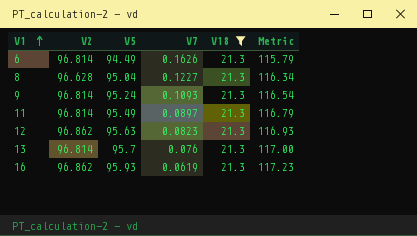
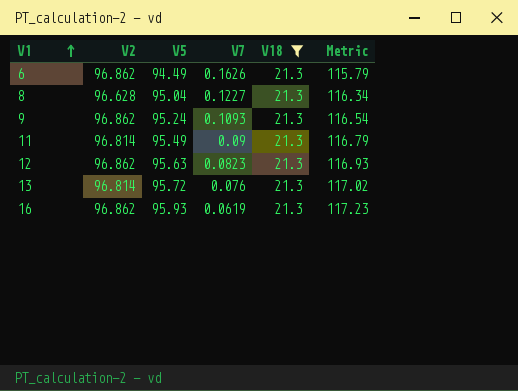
6 | V2: 96.814 -> 96.862
9 | V2: 96.814 -> 96.862
11 | V7: 0.0897 -> 0.09
13 | V5: 95.7 -> 95.72
13 | Metric: 117.00 -> 117.02

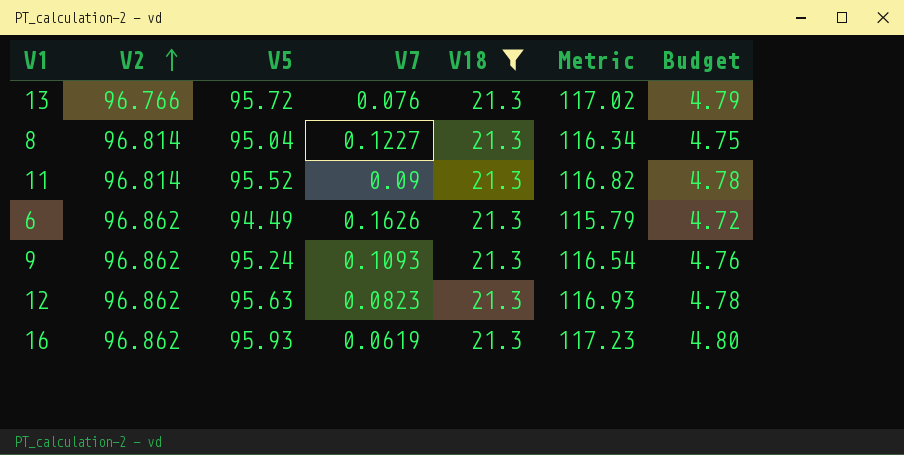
row order: V1 ascending -> V2 ascending
column Budget | formula: none -> [V5] * 0.05
13 | V2: 96.814 -> 96.766
8 | V2: 96.628 -> 96.814
11 | V5: 95.49 -> 95.52
11 | Metric: 116.79 -> 116.82

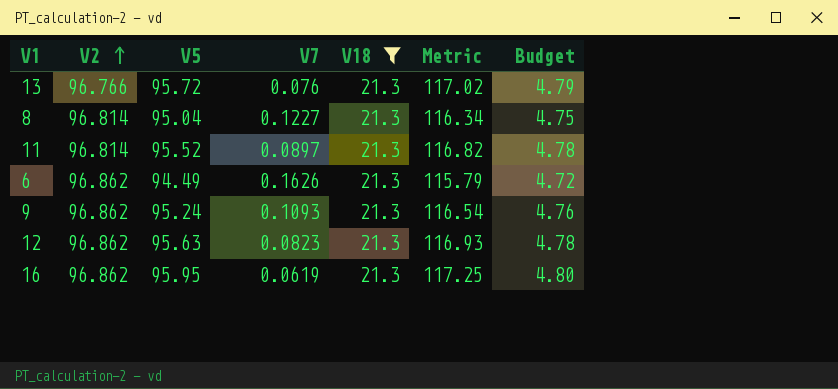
11 | V7: 0.09 -> 0.0897
16 | V5: 95.93 -> 95.95
16 | Metric: 117.23 -> 117.25

